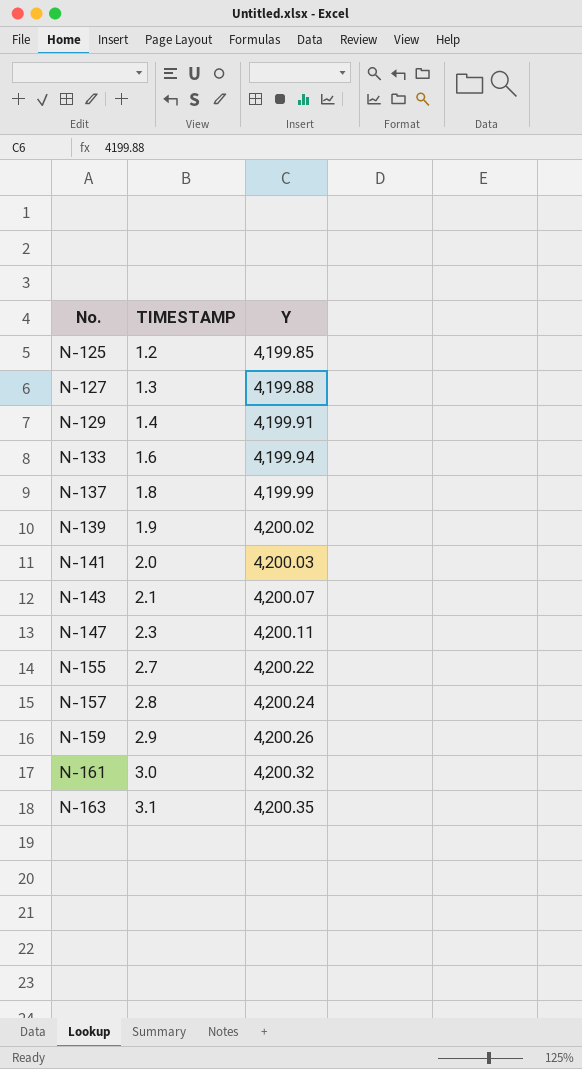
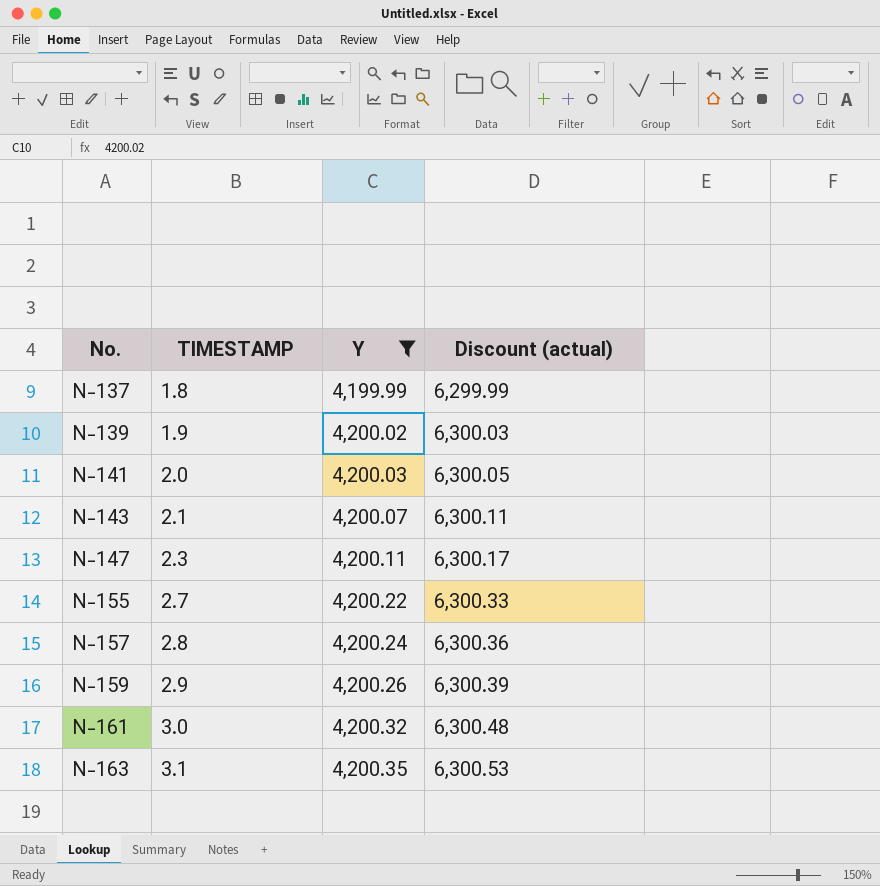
filter: none -> Y >= 4,199.99
column Discount (actual) | formula: none -> [Y] * 1.5

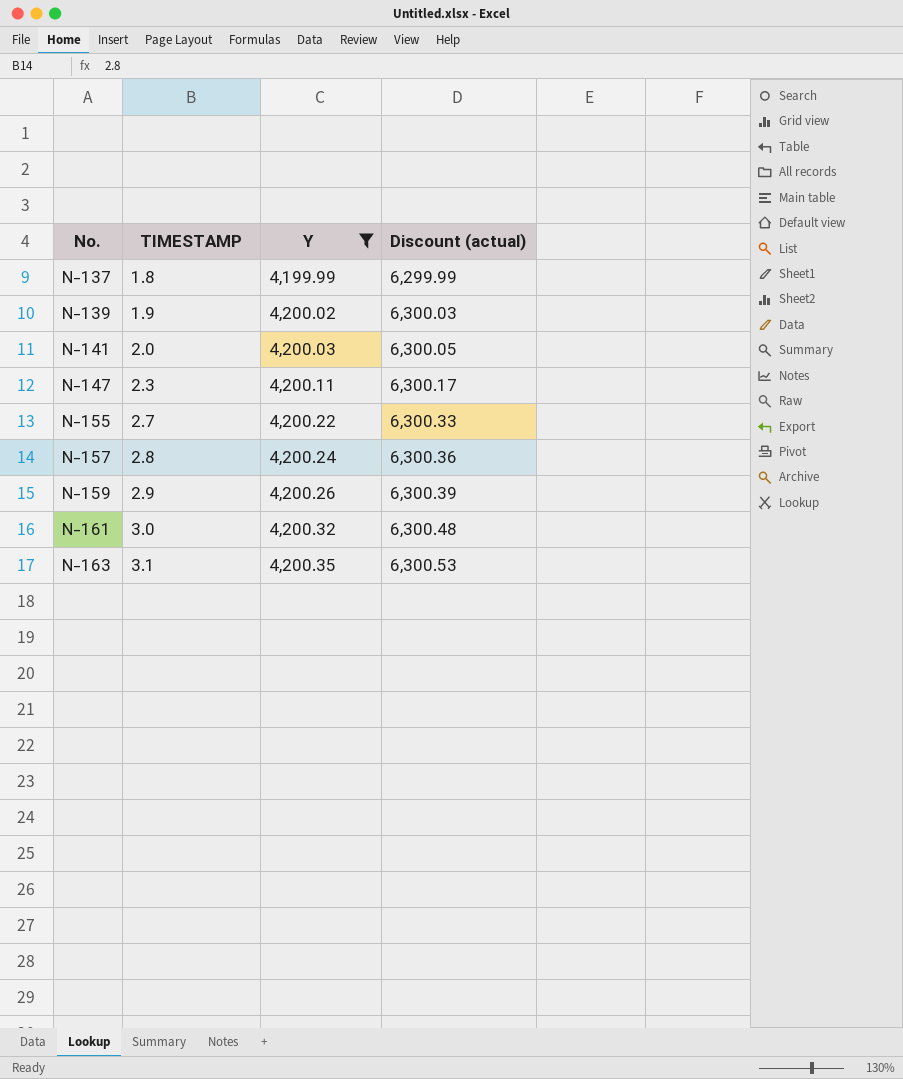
row N-143: 2.1 | 4,200.07 | 6,300.11 -> none

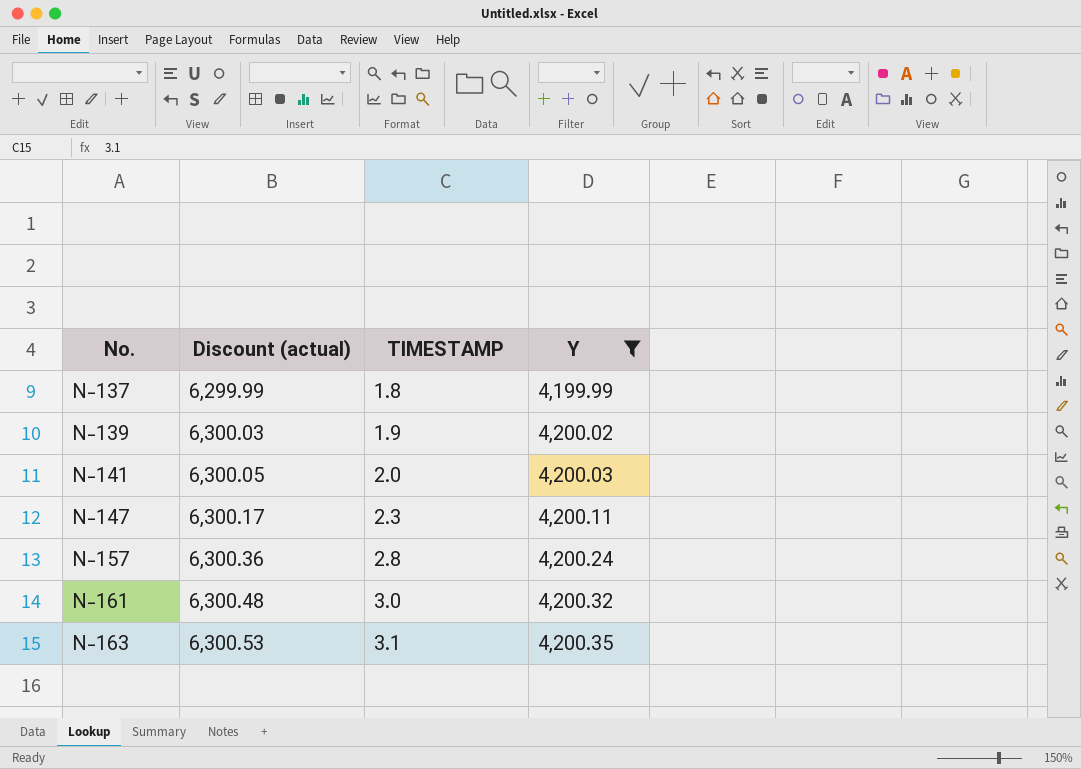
column Discount (actual) | position: 4 -> 2
row N-155: 2.7 | 4,200.22 | 6,300.33 -> none
row N-159: 2.9 | 4,200.26 | 6,300.39 -> none

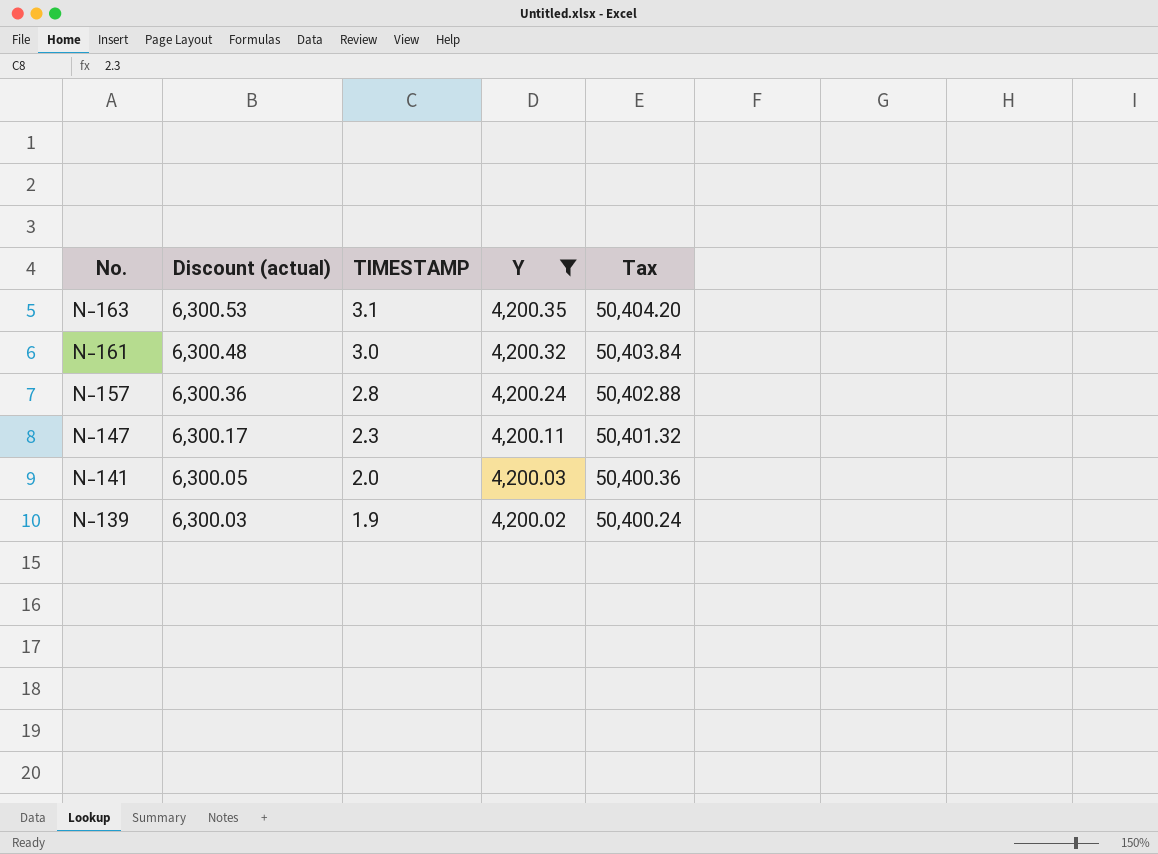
row order: No. ascending -> No. descending
column Tax | formula: none -> [Y] * 12
row N-137: 6,299.99 | 1.8 | 4,199.99 -> none

